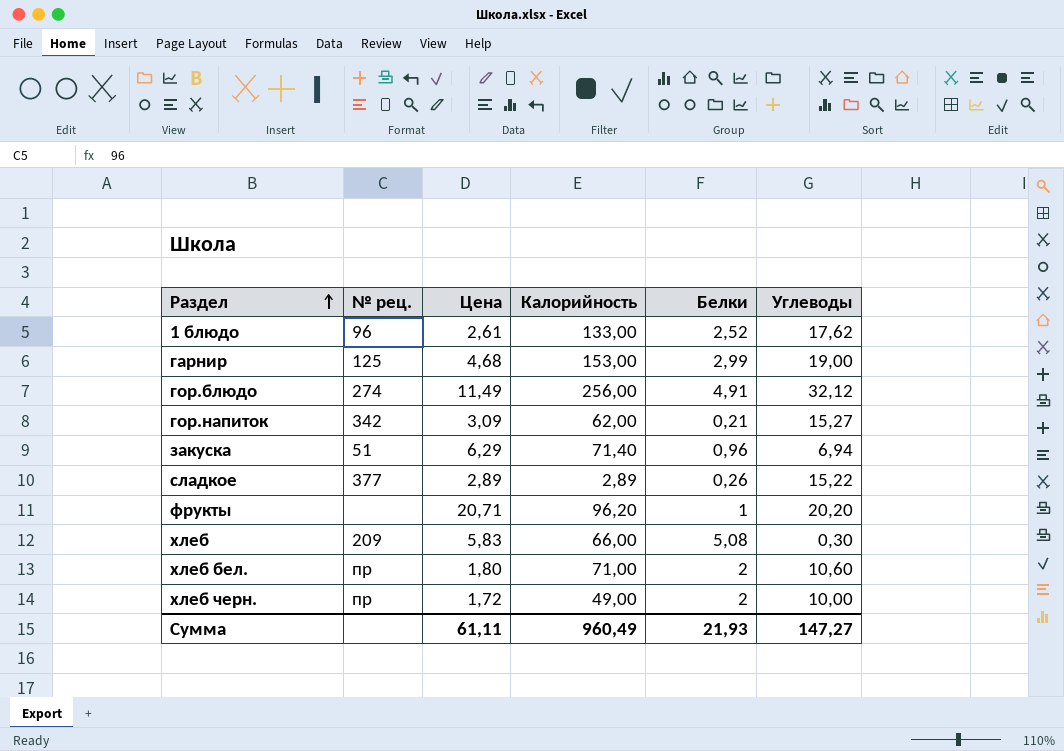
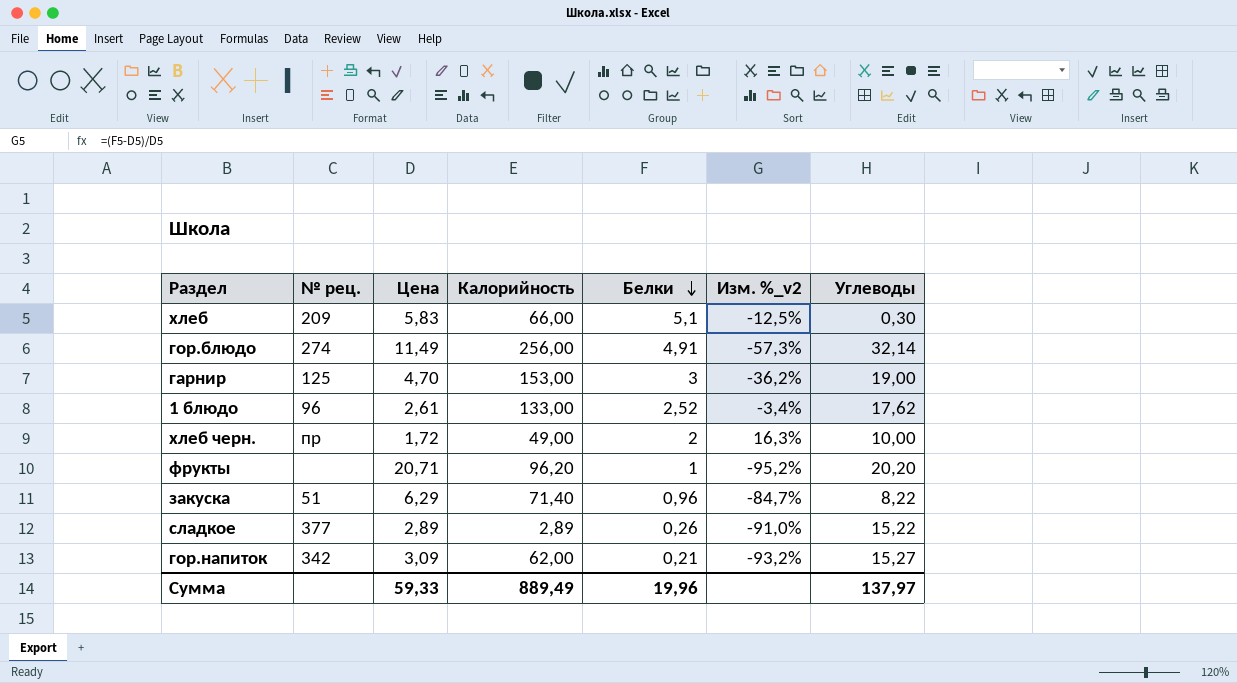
row order: Раздел ascending -> Белки descending
column Изм. %_v2 | formula: none -> ([Белки] - [Цена]) / [Цена]
row хлеб бел.: пр | 1,80 | 71,00 | 2 | 10,60 -> none
хлеб | Белки: 5,08 -> 5,1
гор.блюдо | Углеводы: 32,12 -> 32,14
гарнир | Цена: 4,68 -> 4,70
гарнир | Белки: 2,99 -> 3
закуска | Углеводы: 6,94 -> 8,22
Сумма | Цена: 61,11 -> 59,33
Сумма | Калорийность: 960,49 -> 889,49
Сумма | Белки: 21,93 -> 19,96
Сумма | Углеводы: 147,27 -> 137,97

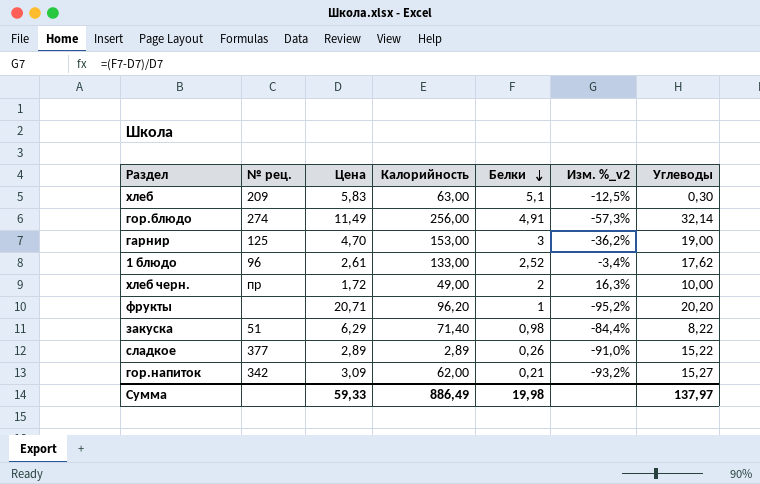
хлеб | Калорийность: 66,00 -> 63,00
закуска | Белки: 0,96 -> 0,98
закуска | Изм. %_v2: -84,7% -> -84,4%
Сумма | Калорийность: 889,49 -> 886,49
Сумма | Белки: 19,96 -> 19,98

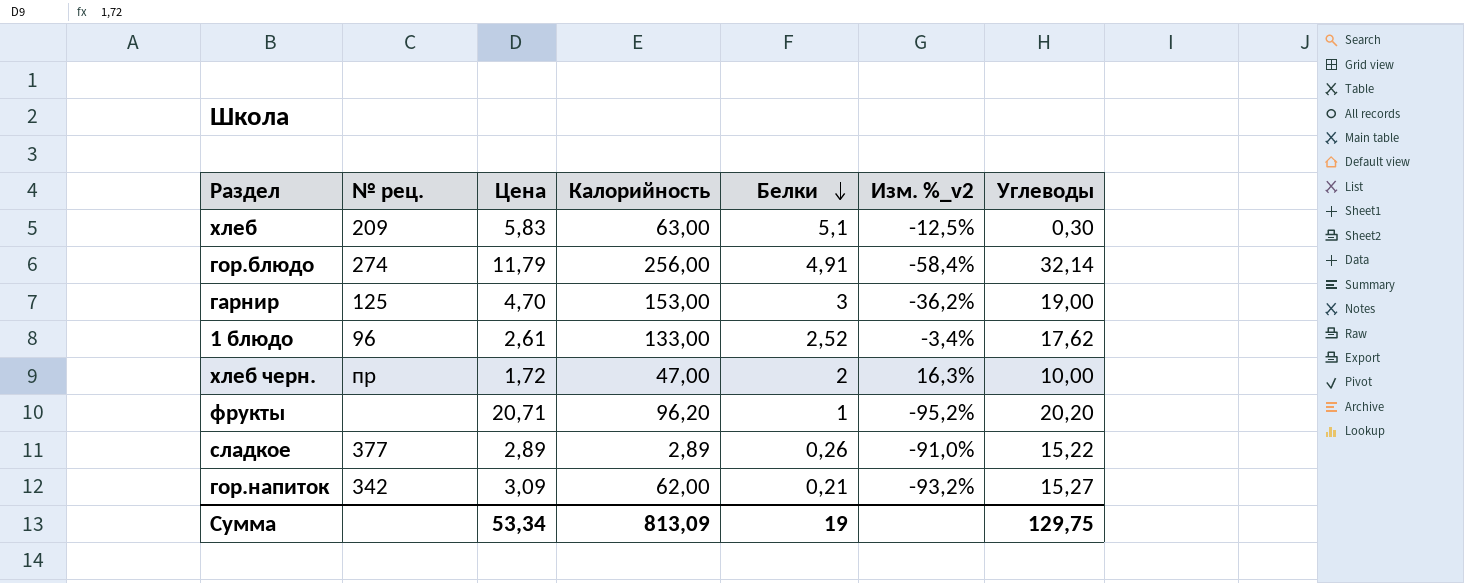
row закуска: 51 | 6,29 | 71,40 | 0,98 | -84,4% | 8,22 -> none
гор.блюдо | Цена: 11,49 -> 11,79
гор.блюдо | Изм. %_v2: -57,3% -> -58,4%
хлеб черн. | Калорийность: 49,00 -> 47,00
Сумма | Цена: 59,33 -> 53,34
Сумма | Калорийность: 886,49 -> 813,09
Сумма | Белки: 19,98 -> 19
Сумма | Углеводы: 137,97 -> 129,75

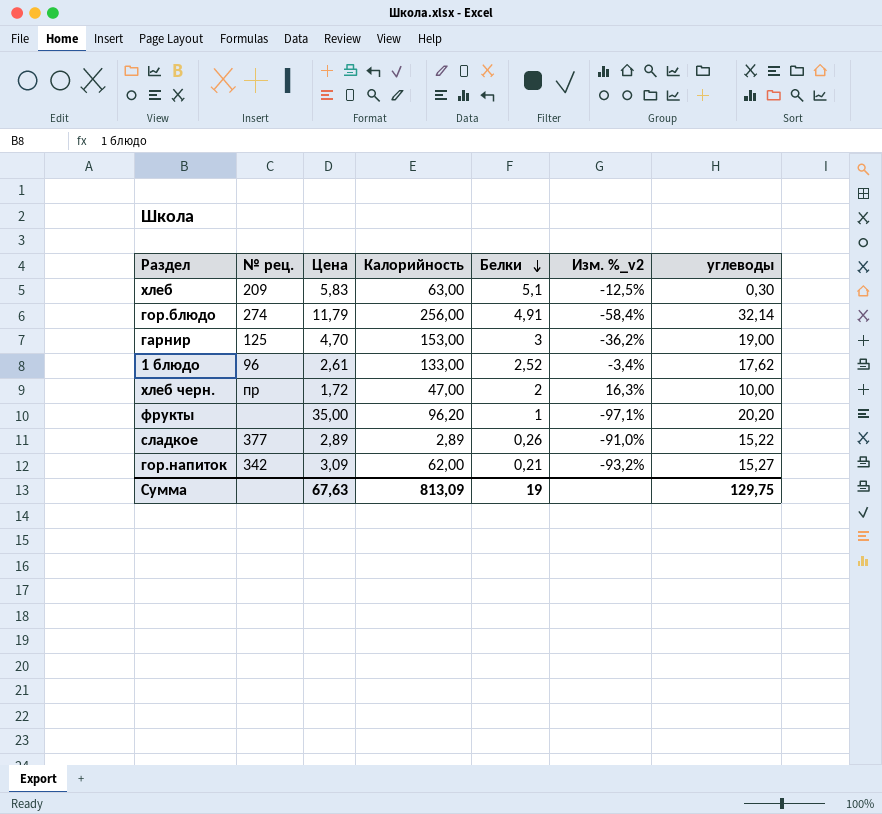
column name: Углеводы -> углеводы
фрукты | Цена: 20,71 -> 35,00
фрукты | Изм. %_v2: -95,2% -> -97,1%
Сумма | Цена: 53,34 -> 67,63

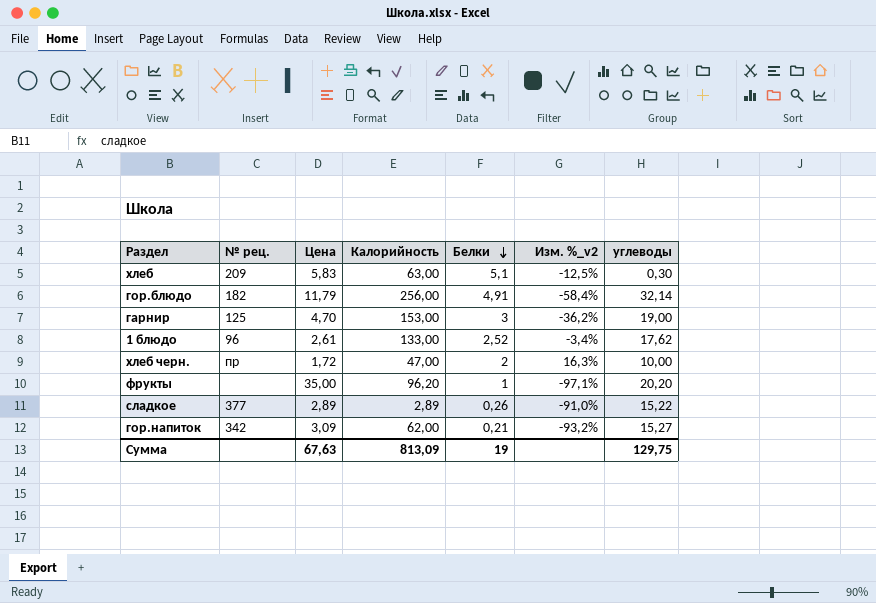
гор.блюдо | № рец.: 274 -> 182

